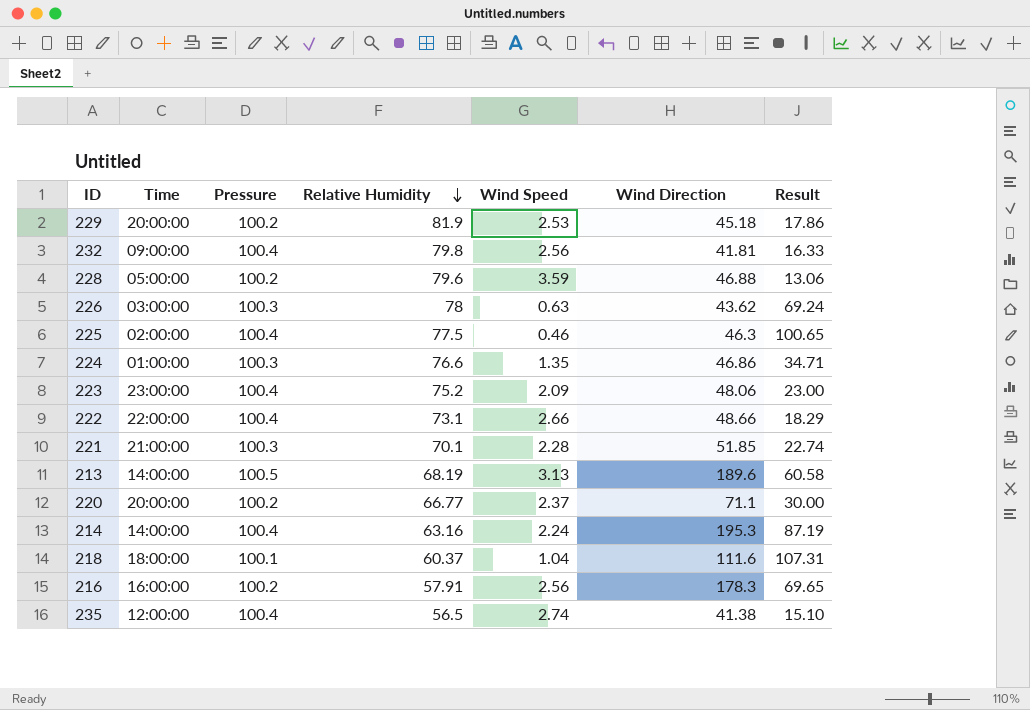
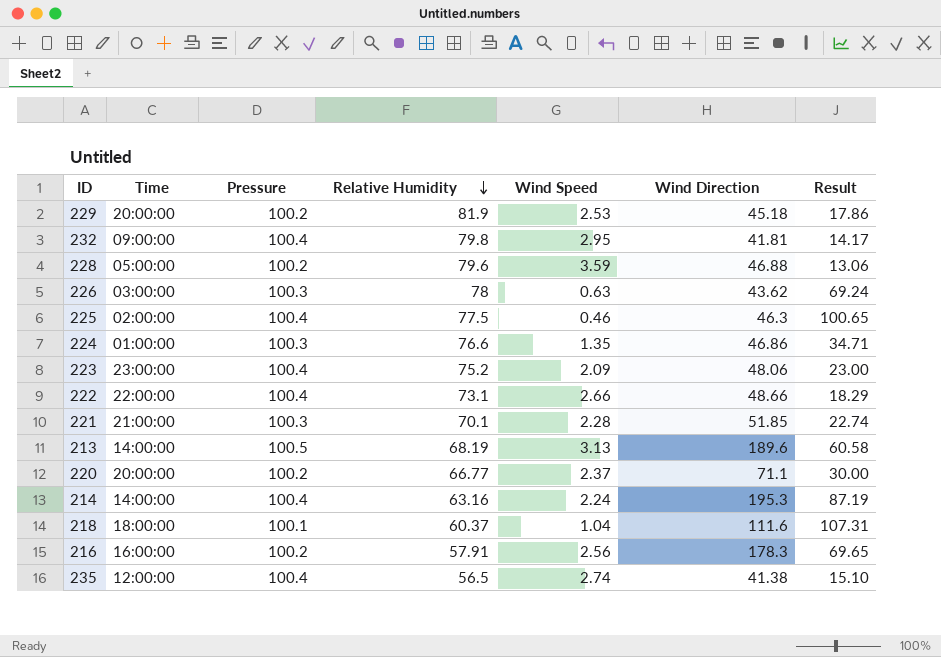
232 | Wind Speed: 2.56 -> 2.95
232 | Result: 16.33 -> 14.17

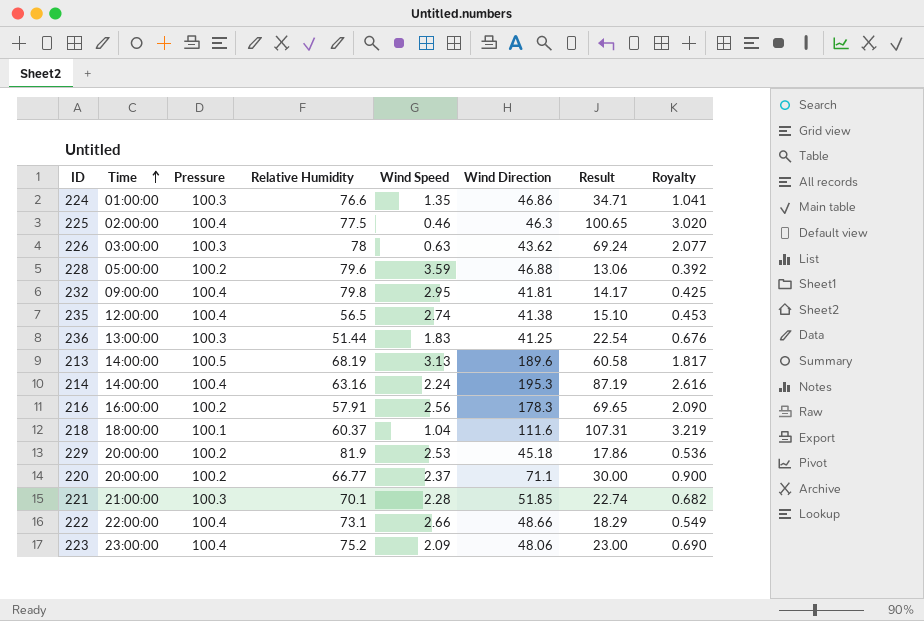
row order: Relative Humidity descending -> Time ascending
column Royalty | formula: none -> [Result] * 0.03
row 236: none -> 13:00:00 | 100.3 | 51.44 | 1.83 | 41.25 | 22.54 | 0.676

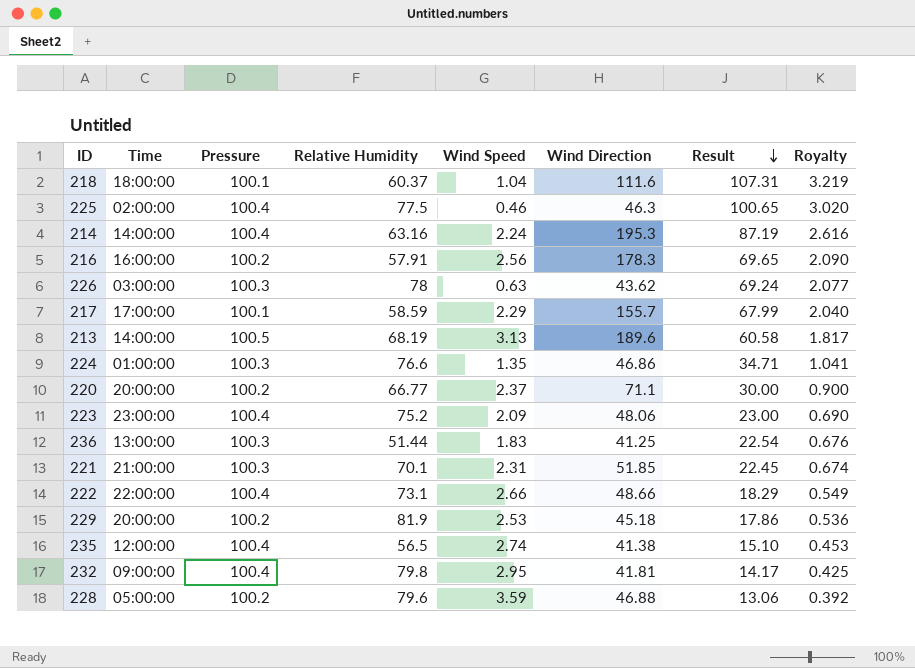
row order: Time ascending -> Result descending
row 217: none -> 17:00:00 | 100.1 | 58.59 | 2.29 | 155.7 | 67.99 | 2.040
221 | Wind Speed: 2.28 -> 2.31
221 | Result: 22.74 -> 22.45
221 | Royalty: 0.682 -> 0.674

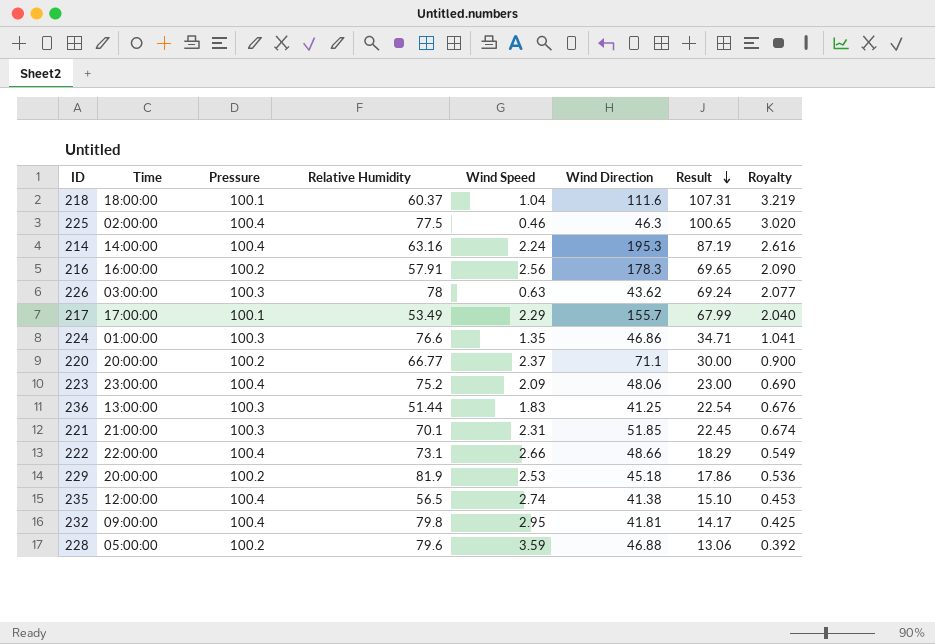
row 213: 14:00:00 | 100.5 | 68.19 | 3.13 | 189.6 | 60.58 | 1.817 -> none
217 | Relative Humidity: 58.59 -> 53.49

